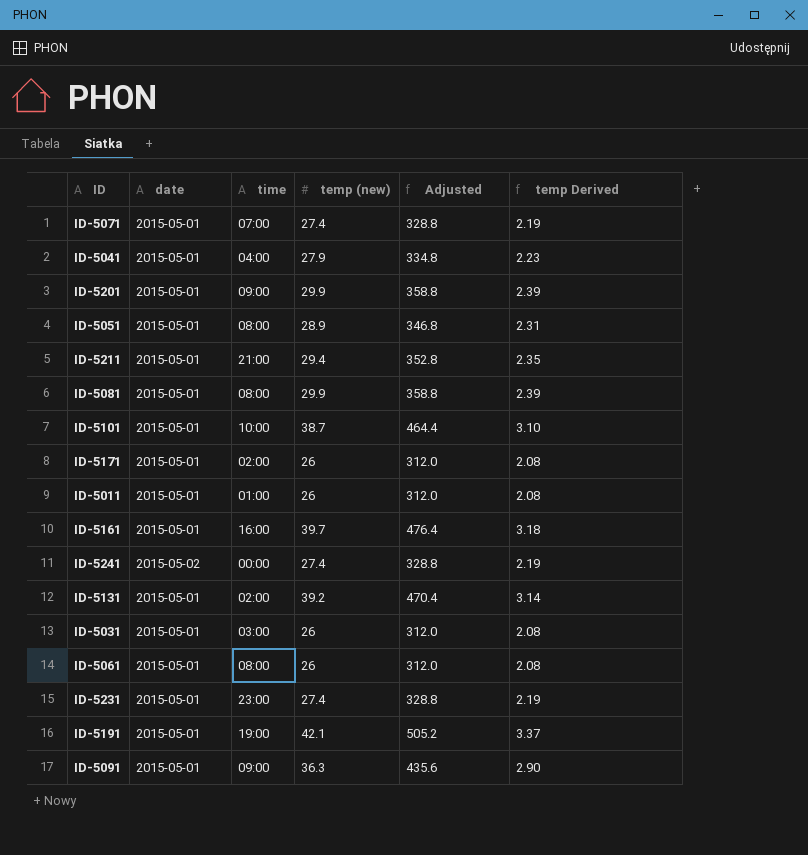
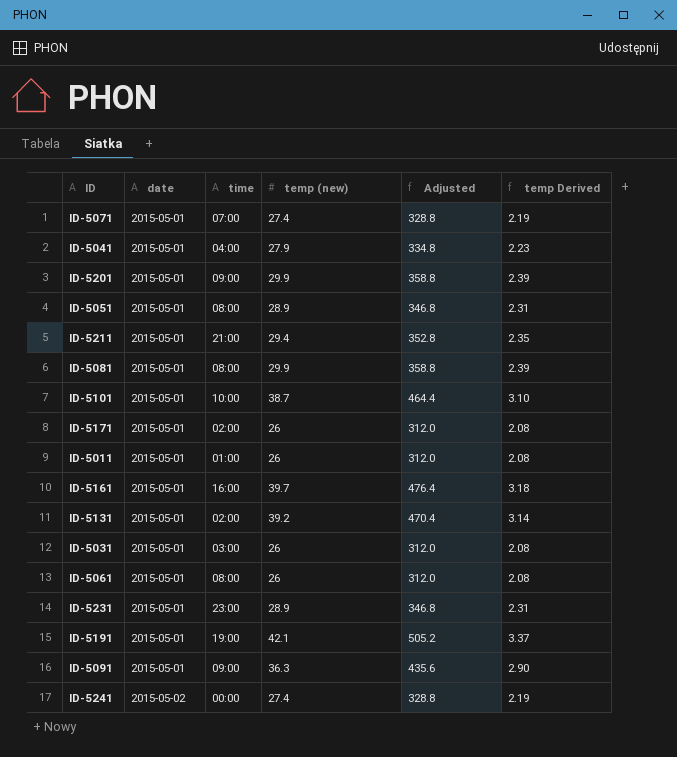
row order: none -> date ascending
ID-5231 | temp (new): 27.4 -> 28.9
ID-5231 | Adjusted: 328.8 -> 346.8
ID-5231 | temp Derived: 2.19 -> 2.31

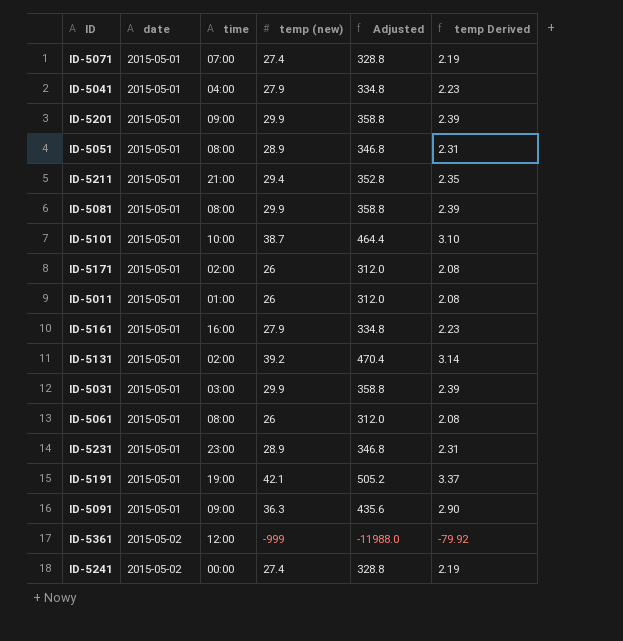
ID-5161 | temp (new): 39.7 -> 27.9
ID-5161 | Adjusted: 476.4 -> 334.8
ID-5161 | temp Derived: 3.18 -> 2.23
ID-5031 | temp (new): 26 -> 29.9
ID-5031 | Adjusted: 312.0 -> 358.8
ID-5031 | temp Derived: 2.08 -> 2.39
row ID-5361: none -> 2015-05-02 | 12:00 | -999 | -11988.0 | -79.92

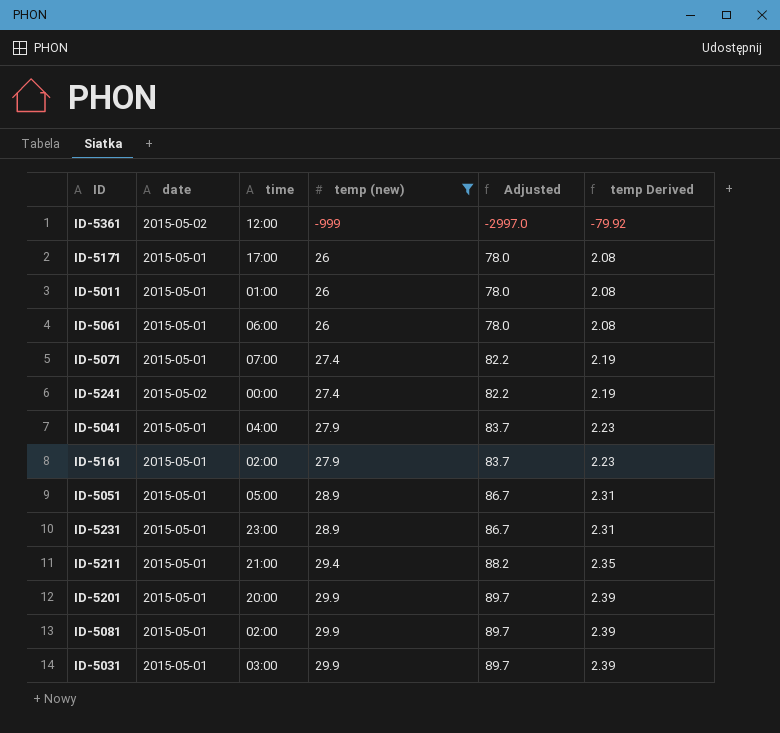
filter: none -> temp (new) <= 29.9
row order: date ascending -> temp (new) ascending
column Adjusted | formula: [temp (new)] * 12 -> [temp (new)] * 3
ID-5171 | time: 02:00 -> 17:00
ID-5061 | time: 08:00 -> 06:00
ID-5161 | time: 16:00 -> 02:00
ID-5051 | time: 08:00 -> 05:00
ID-5201 | time: 09:00 -> 20:00
ID-5081 | time: 08:00 -> 02:00

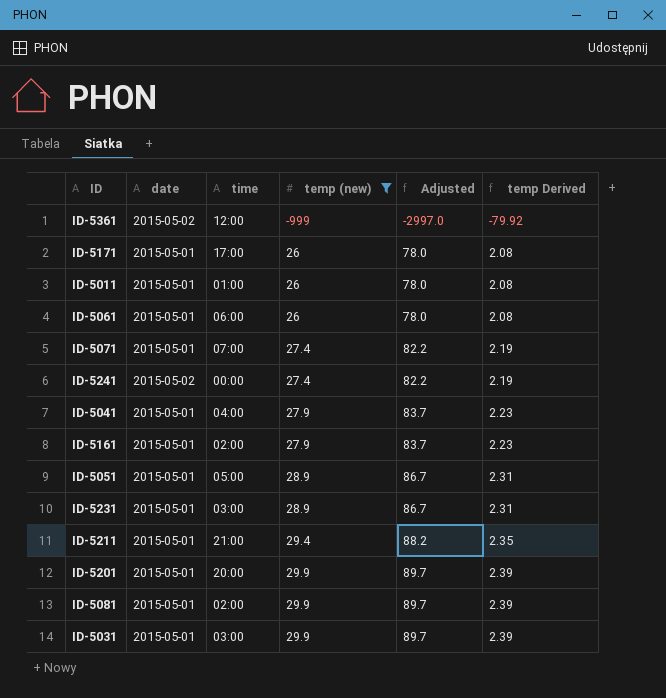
ID-5231 | time: 23:00 -> 03:00

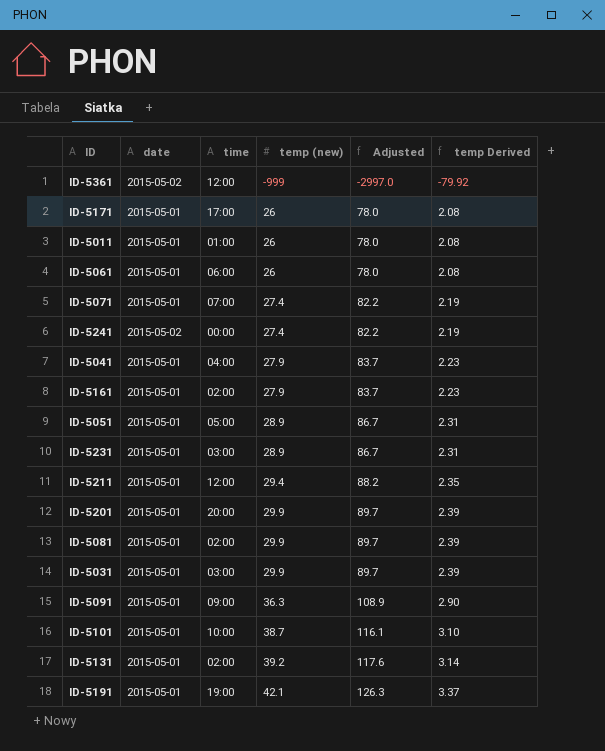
filter: temp (new) <= 29.9 -> none
ID-5211 | time: 21:00 -> 12:00

